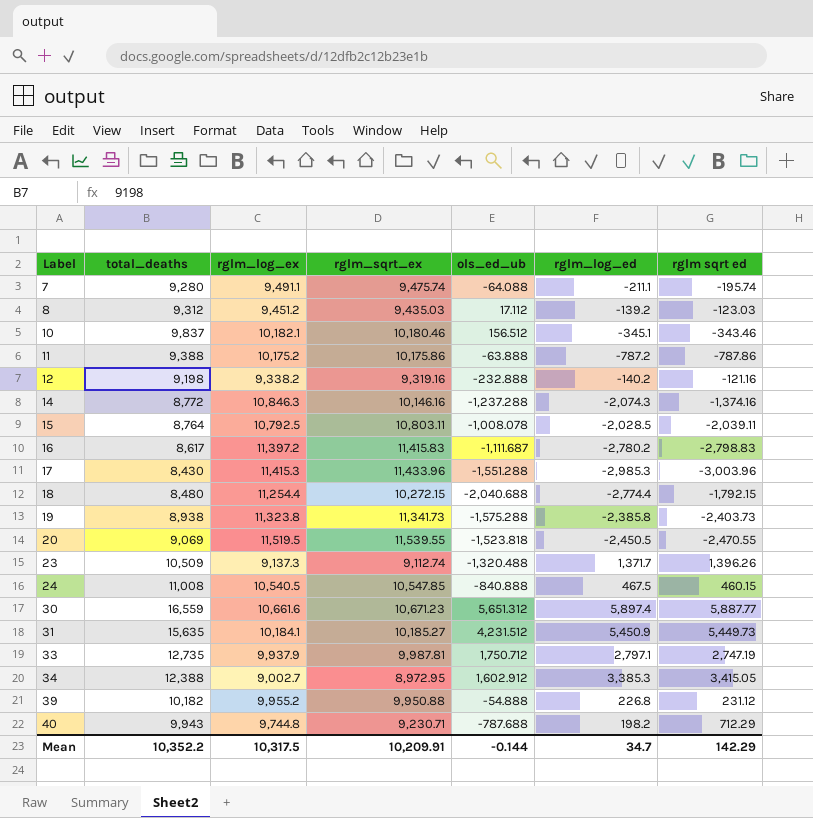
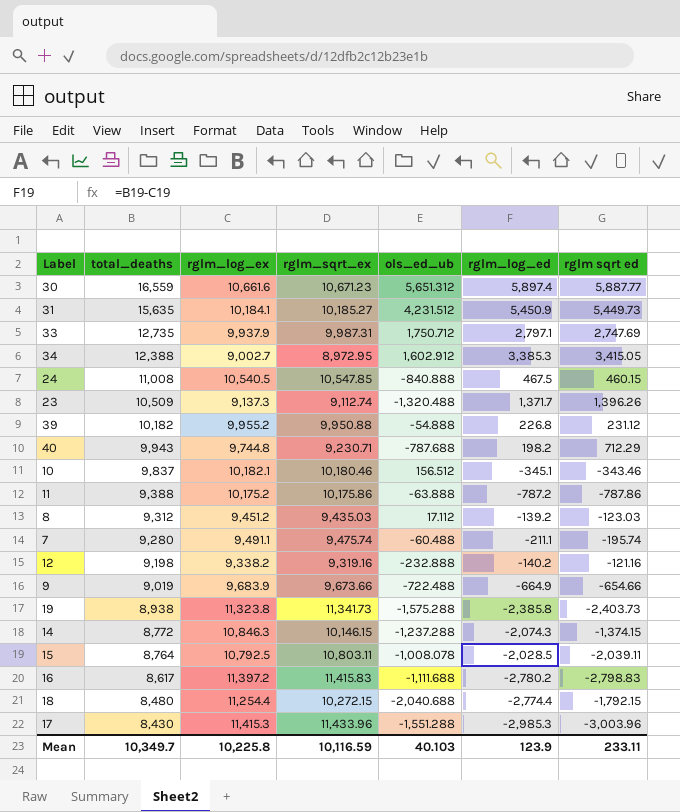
row order: Label ascending -> total_deaths descending
row 20: 9,069 | 11,519.5 | 11,539.55 | -1,523.818 | -2,450.5 | -2,470.55 -> none
33 | rglm_sqrt_ex: 9,987.81 -> 9,987.31
33 | rglm sqrt ed: 2,747.19 -> 2,747.69
7 | ols_ed_ub: -64.088 -> -60.488
row 9: none -> 9,019 | 9,683.9 | 9,673.66 | -722.488 | -664.9 | -654.66
14 | rglm_sqrt_ex: 10,146.16 -> 10,146.15
14 | rglm sqrt ed: -1,374.16 -> -1,374.15
16 | ols_ed_ub: -1,111.687 -> -1,111.688
Mean | total_deaths: 10,352.2 -> 10,349.7
Mean | rglm_log_ex: 10,317.5 -> 10,225.8
Mean | rglm_sqrt_ex: 10,209.91 -> 10,116.59
Mean | ols_ed_ub: -0.144 -> 40.103
Mean | rglm_log_ed: 34.7 -> 123.9
Mean | rglm sqrt ed: 142.29 -> 233.11

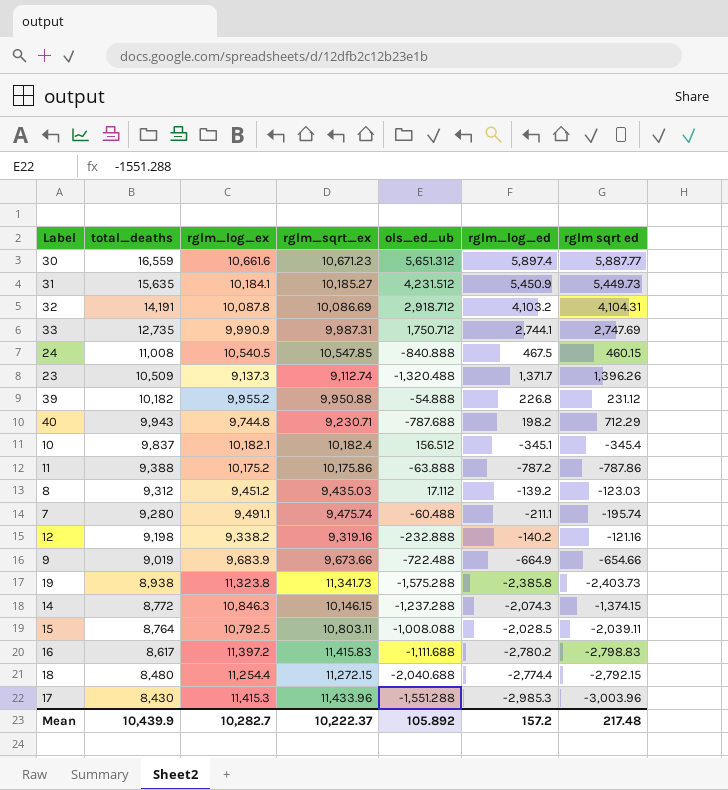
row 34: 12,388 | 9,002.7 | 8,972.95 | 1,602.912 | 3,385.3 | 3,415.05 -> none
row 32: none -> 14,191 | 10,087.8 | 10,086.69 | 2,918.712 | 4,103.2 | 4,104.31
33 | rglm_log_ex: 9,937.9 -> 9,990.9
33 | rglm_log_ed: 2,797.1 -> 2,744.1
10 | rglm_sqrt_ex: 10,180.46 -> 10,182.4
10 | rglm sqrt ed: -343.46 -> -345.4
15 | ols_ed_ub: -1,008.078 -> -1,008.088
18 | rglm_sqrt_ex: 10,272.15 -> 11,272.15
18 | rglm sqrt ed: -1,792.15 -> -2,792.15
Mean | total_deaths: 10,349.7 -> 10,439.9
Mean | rglm_log_ex: 10,225.8 -> 10,282.7
Mean | rglm_sqrt_ex: 10,116.59 -> 10,222.37
Mean | ols_ed_ub: 40.103 -> 105.892
Mean | rglm_log_ed: 123.9 -> 157.2
Mean | rglm sqrt ed: 233.11 -> 217.48

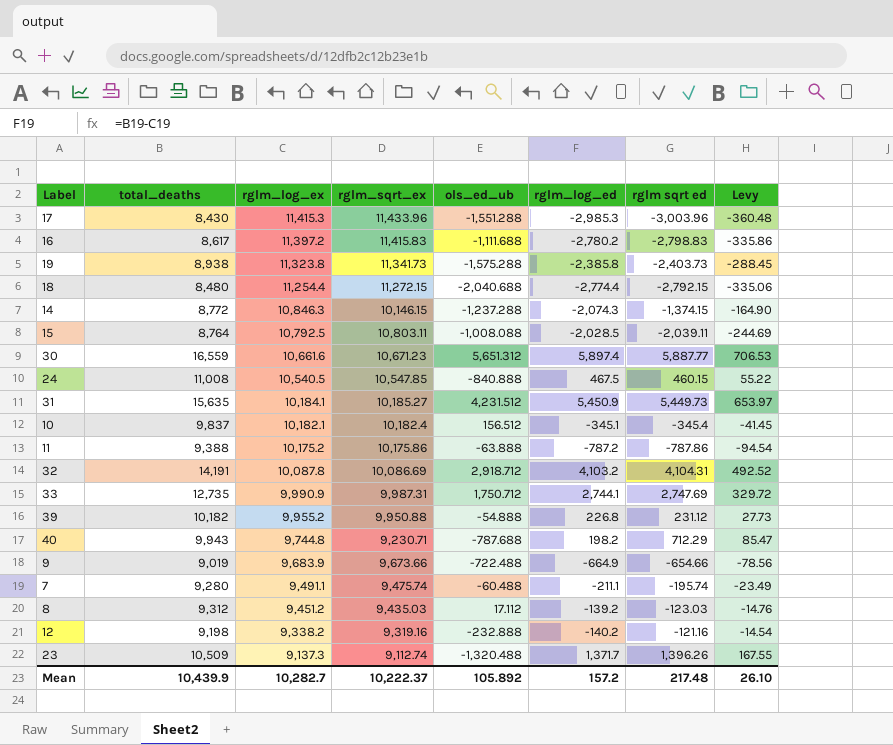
row order: total_deaths descending -> rglm_log_ex descending
column Levy | formula: none -> [rglm sqrt ed] * 0.12

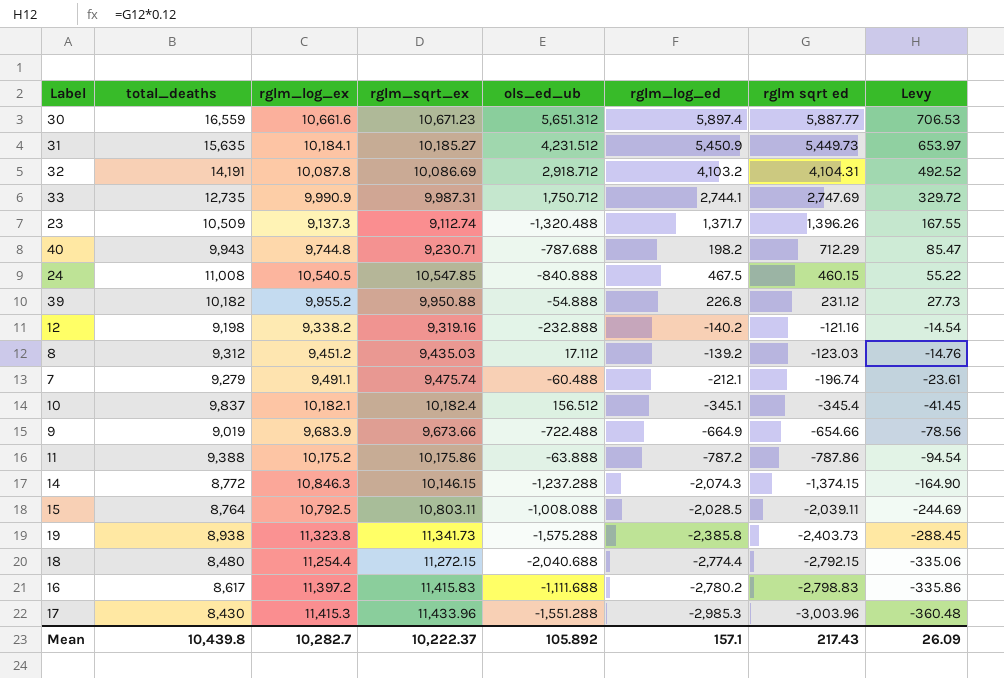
row order: rglm_log_ex descending -> rglm sqrt ed descending
7 | total_deaths: 9,280 -> 9,279
7 | rglm_log_ed: -211.1 -> -212.1
7 | rglm sqrt ed: -195.74 -> -196.74
7 | Levy: -23.49 -> -23.61
Mean | total_deaths: 10,439.9 -> 10,439.8
Mean | rglm_log_ed: 157.2 -> 157.1
Mean | rglm sqrt ed: 217.48 -> 217.43
Mean | Levy: 26.10 -> 26.09

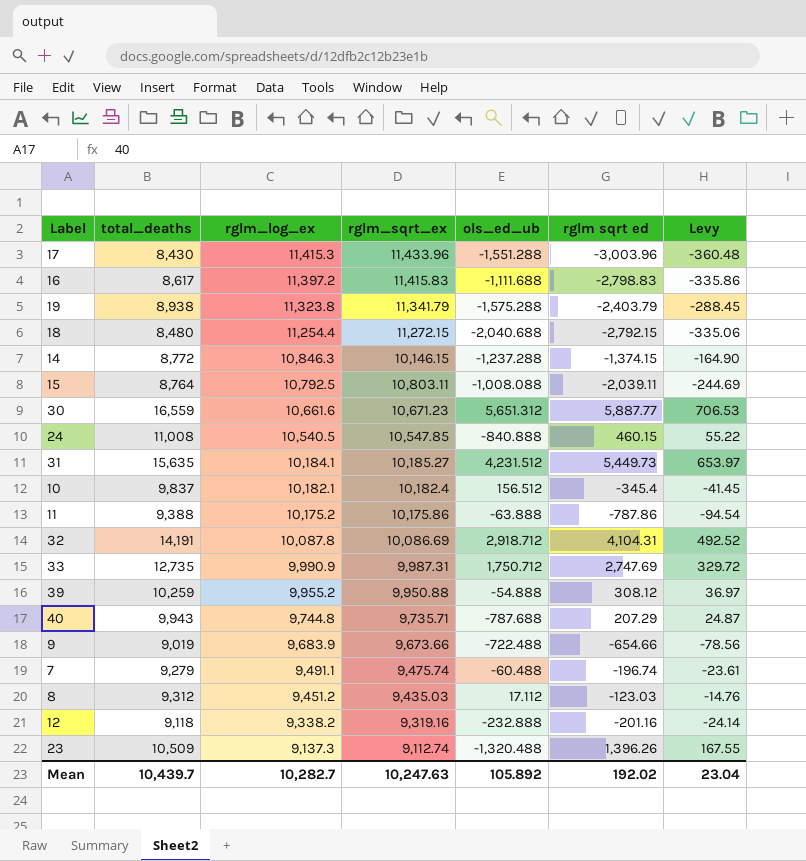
row order: rglm sqrt ed descending -> rglm_log_ex descending
column rglm_log_ed | formula: [total_deaths] - [rglm_log_ex] -> none
19 | rglm_sqrt_ex: 11,341.73 -> 11,341.79
19 | rglm sqrt ed: -2,403.73 -> -2,403.79
39 | total_deaths: 10,182 -> 10,259
39 | rglm sqrt ed: 231.12 -> 308.12
39 | Levy: 27.73 -> 36.97
40 | rglm_sqrt_ex: 9,230.71 -> 9,735.71
40 | rglm sqrt ed: 712.29 -> 207.29
40 | Levy: 85.47 -> 24.87
12 | total_deaths: 9,198 -> 9,118
12 | rglm sqrt ed: -121.16 -> -201.16
12 | Levy: -14.54 -> -24.14
Mean | total_deaths: 10,439.8 -> 10,439.7
Mean | rglm_sqrt_ex: 10,222.37 -> 10,247.63
Mean | rglm sqrt ed: 217.43 -> 192.02
Mean | Levy: 26.09 -> 23.04

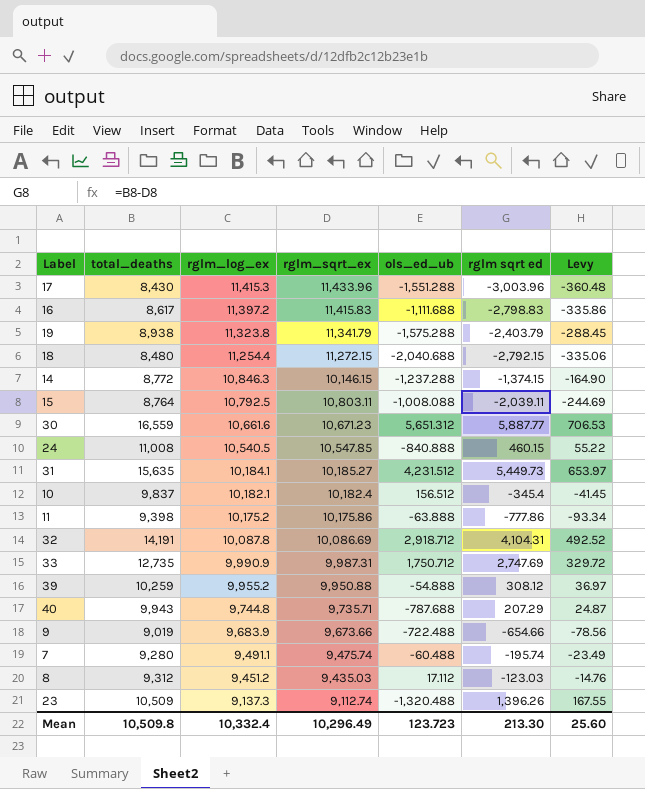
row 12: 9,118 | 9,338.2 | 9,319.16 | -232.888 | -201.16 | -24.14 -> none
11 | total_deaths: 9,388 -> 9,398
11 | rglm sqrt ed: -787.86 -> -777.86
11 | Levy: -94.54 -> -93.34
7 | total_deaths: 9,279 -> 9,280
7 | rglm sqrt ed: -196.74 -> -195.74
7 | Levy: -23.61 -> -23.49
Mean | total_deaths: 10,439.7 -> 10,509.8
Mean | rglm_log_ex: 10,282.7 -> 10,332.4
Mean | rglm_sqrt_ex: 10,247.63 -> 10,296.49
Mean | ols_ed_ub: 105.892 -> 123.723
Mean | rglm sqrt ed: 192.02 -> 213.30
Mean | Levy: 23.04 -> 25.60

